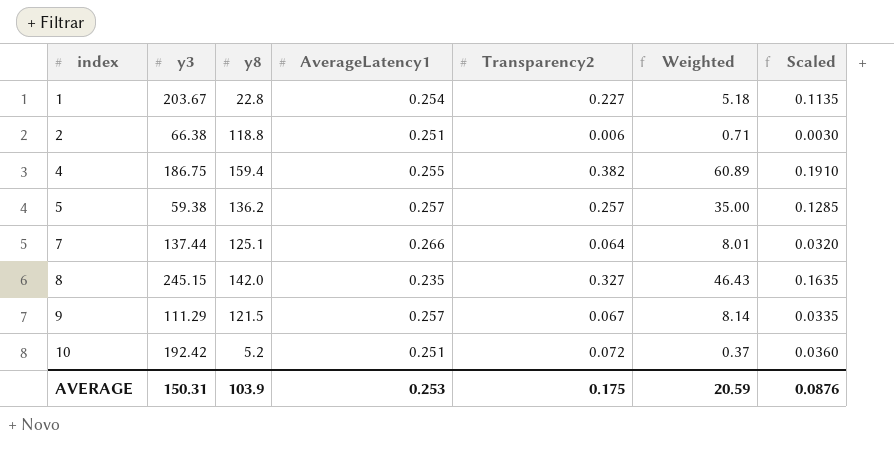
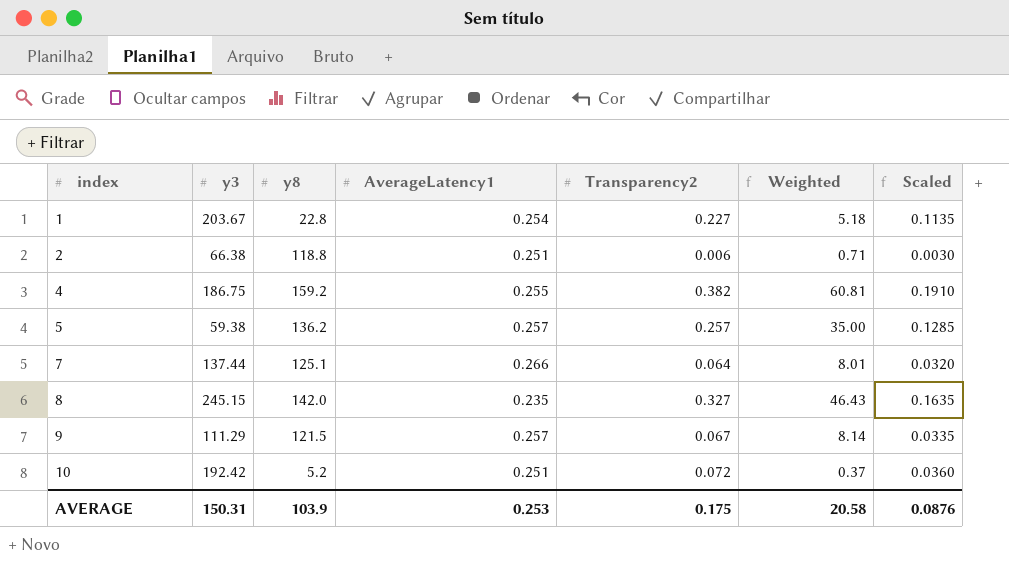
4 | y8: 159.4 -> 159.2
4 | Weighted: 60.89 -> 60.81
AVERAGE | Weighted: 20.59 -> 20.58

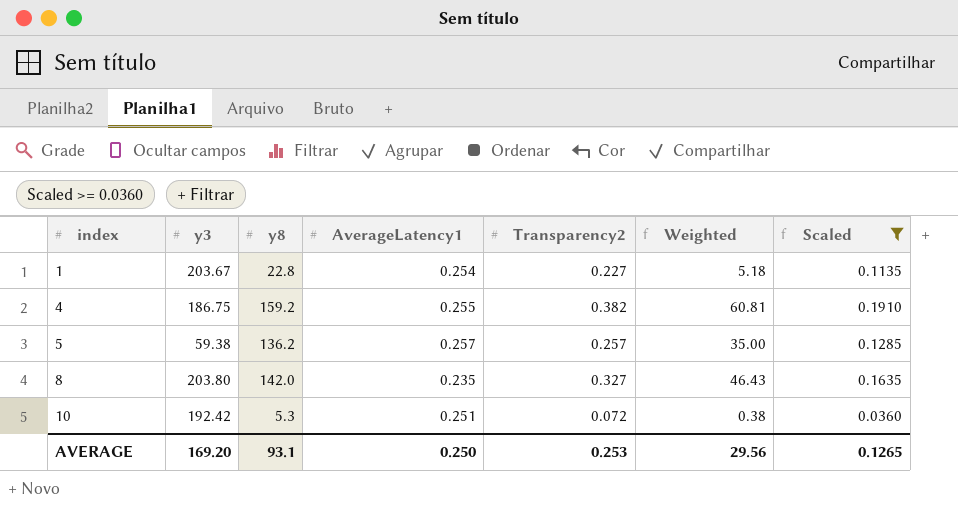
filter: none -> Scaled >= 0.0360
8 | y3: 245.15 -> 203.80
10 | y8: 5.2 -> 5.3
10 | Weighted: 0.37 -> 0.38
AVERAGE | y3: 150.31 -> 169.20
AVERAGE | y8: 103.9 -> 93.1
AVERAGE | AverageLatency1: 0.253 -> 0.250
AVERAGE | Transparency2: 0.175 -> 0.253
AVERAGE | Weighted: 20.58 -> 29.56
AVERAGE | Scaled: 0.0876 -> 0.1265

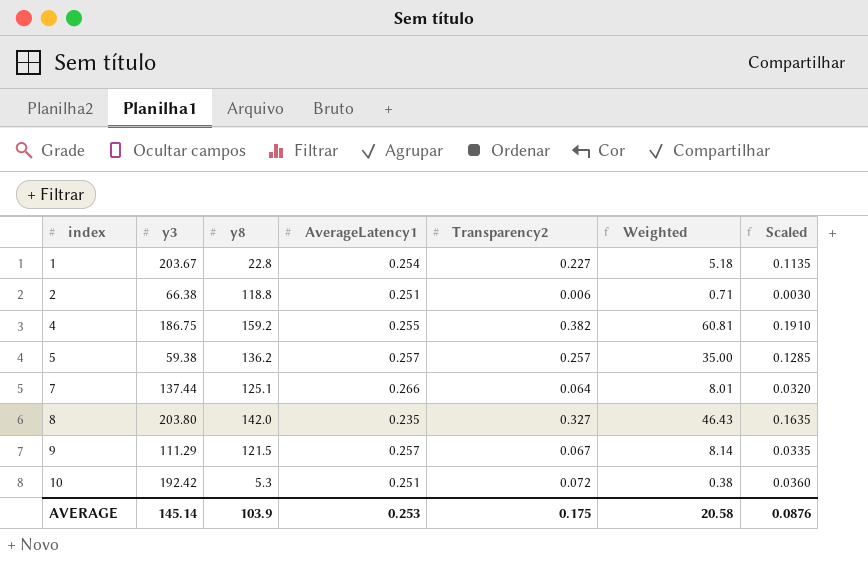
filter: Scaled >= 0.0360 -> none
AVERAGE | y3: 169.20 -> 145.14
AVERAGE | y8: 93.1 -> 103.9
AVERAGE | AverageLatency1: 0.250 -> 0.253
AVERAGE | Transparency2: 0.253 -> 0.175
AVERAGE | Weighted: 29.56 -> 20.58
AVERAGE | Scaled: 0.1265 -> 0.0876

